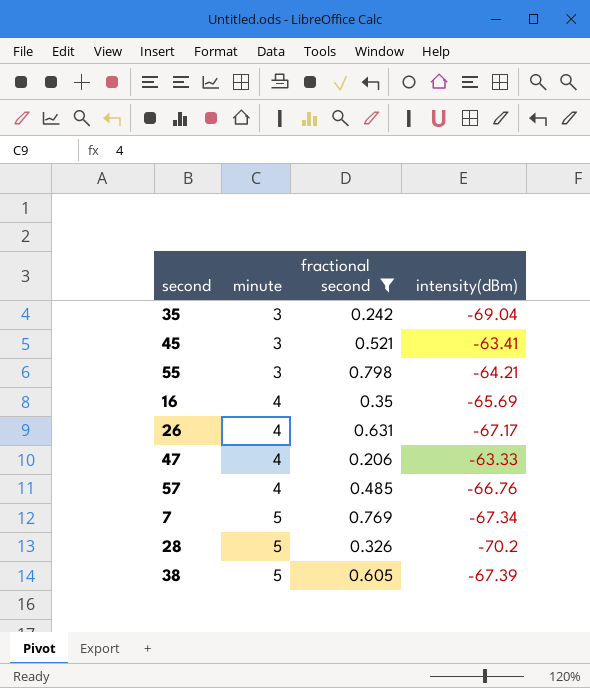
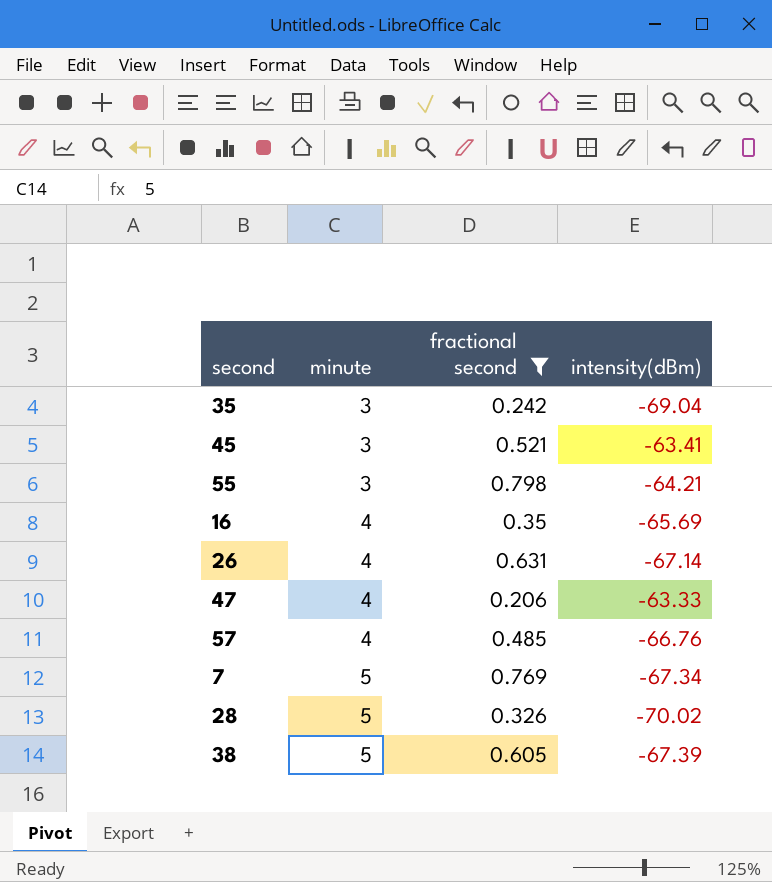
26 | intensity(dBm): -67.17 -> -67.14
28 | intensity(dBm): -70.2 -> -70.02

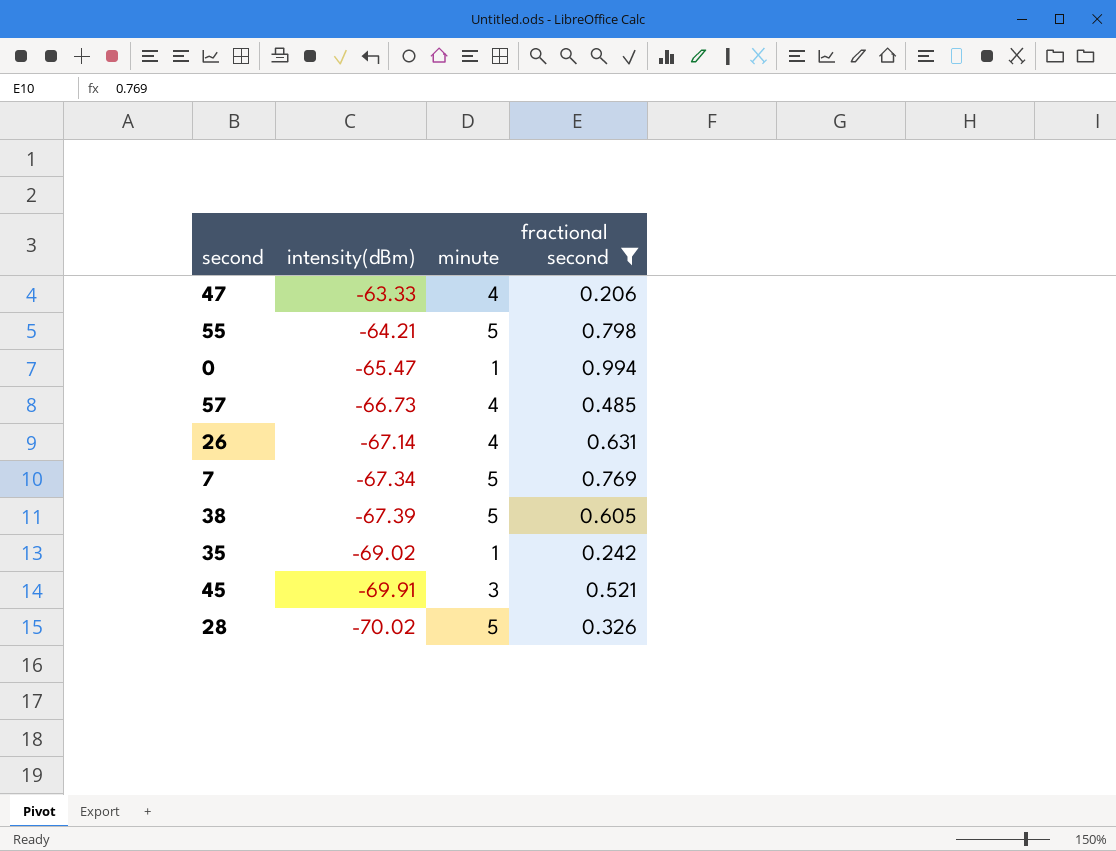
row order: minute ascending -> intensity(dBm) descending
column intensity(dBm) | position: 4 -> 2
row 16: 4 | 0.35 | -65.69 -> none
55 | minute: 3 -> 5
row 0: none -> -65.47 | 1 | 0.994
57 | intensity(dBm): -66.76 -> -66.73
35 | intensity(dBm): -69.04 -> -69.02
35 | minute: 3 -> 1
45 | intensity(dBm): -63.41 -> -69.91

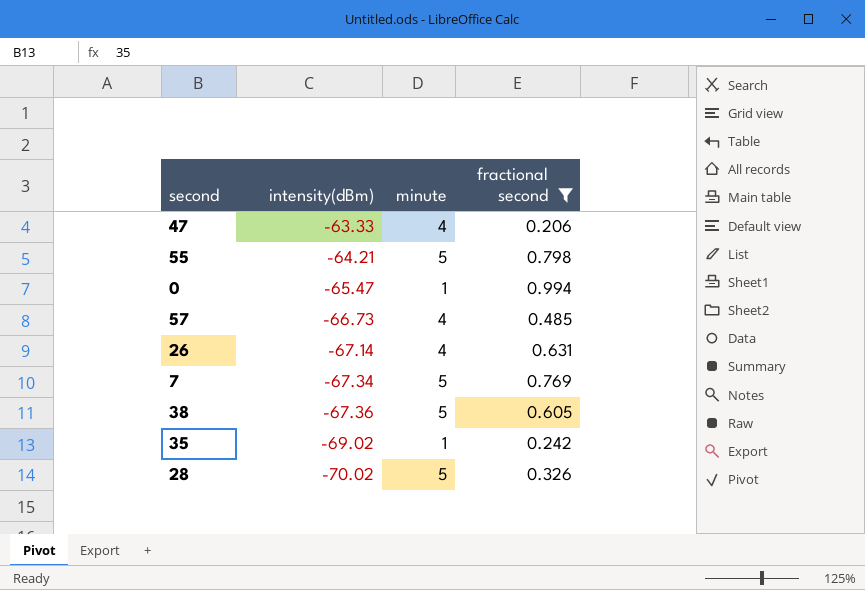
row 45: -69.91 | 3 | 0.521 -> none
38 | intensity(dBm): -67.39 -> -67.36

